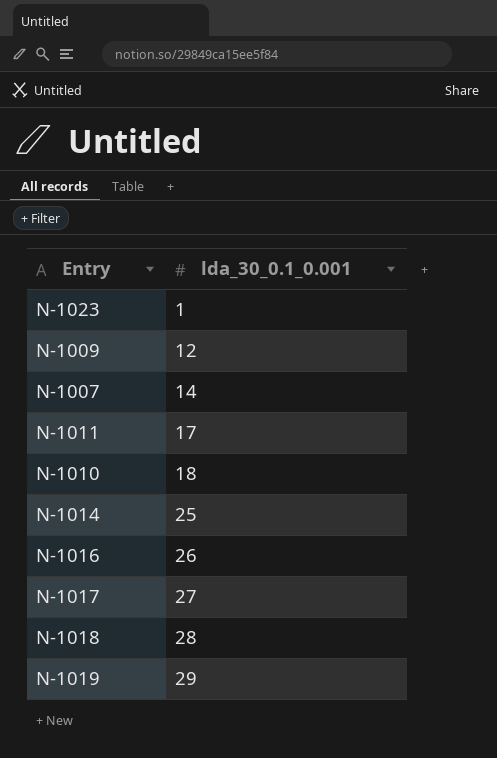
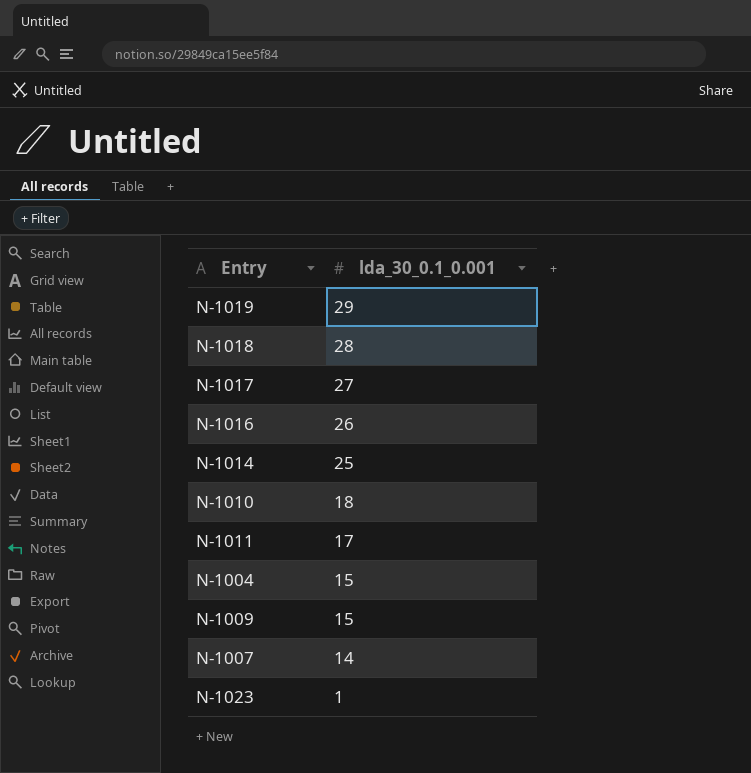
row order: lda_30_0.1_0.001 ascending -> lda_30_0.1_0.001 descending
row N-1004: none -> 15
N-1009 | lda_30_0.1_0.001: 12 -> 15

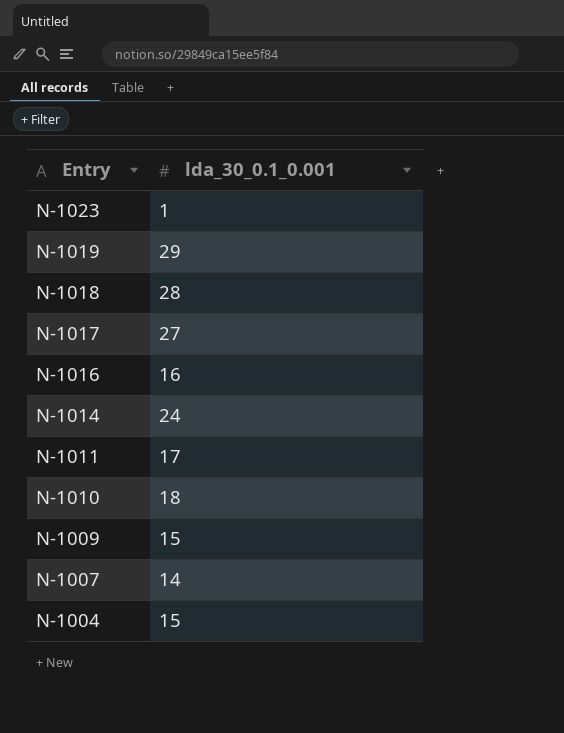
row order: lda_30_0.1_0.001 descending -> Entry descending
N-1016 | lda_30_0.1_0.001: 26 -> 16
N-1014 | lda_30_0.1_0.001: 25 -> 24

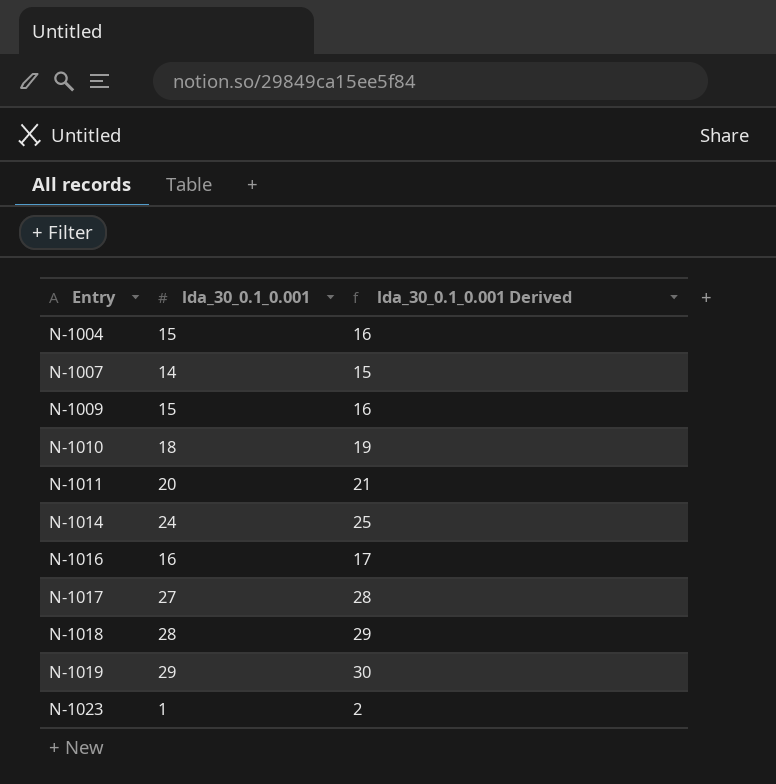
row order: Entry descending -> Entry ascending
column lda_30_0.1_0.001 Derived | formula: none -> [lda_30_0.1_0.001] + 1
N-1011 | lda_30_0.1_0.001: 17 -> 20

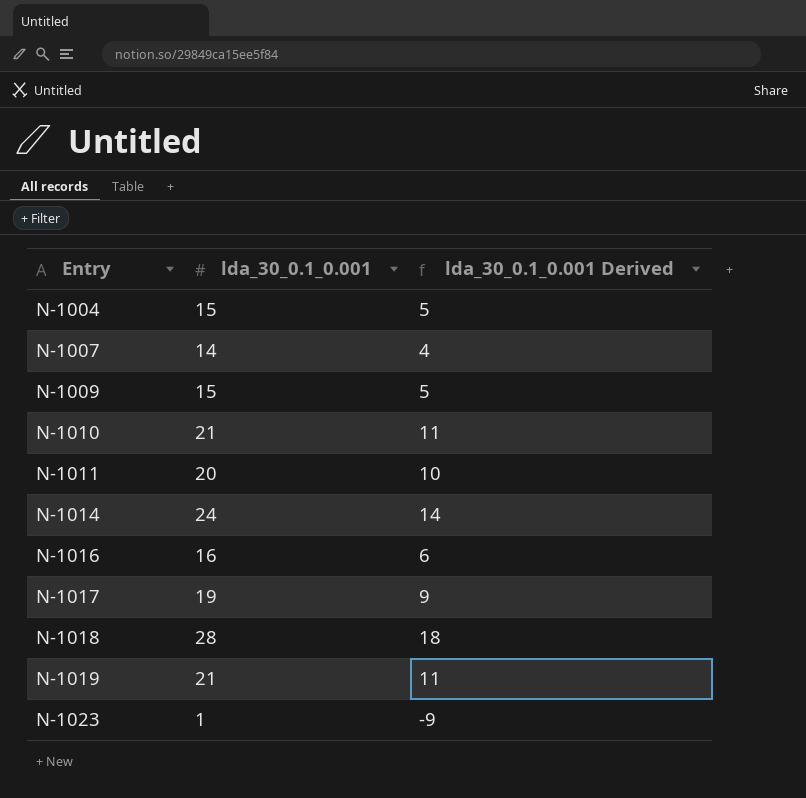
column lda_30_0.1_0.001 Derived | formula: [lda_30_0.1_0.001] + 1 -> [lda_30_0.1_0.001] - 10
N-1010 | lda_30_0.1_0.001: 18 -> 21
N-1017 | lda_30_0.1_0.001: 27 -> 19
N-1019 | lda_30_0.1_0.001: 29 -> 21

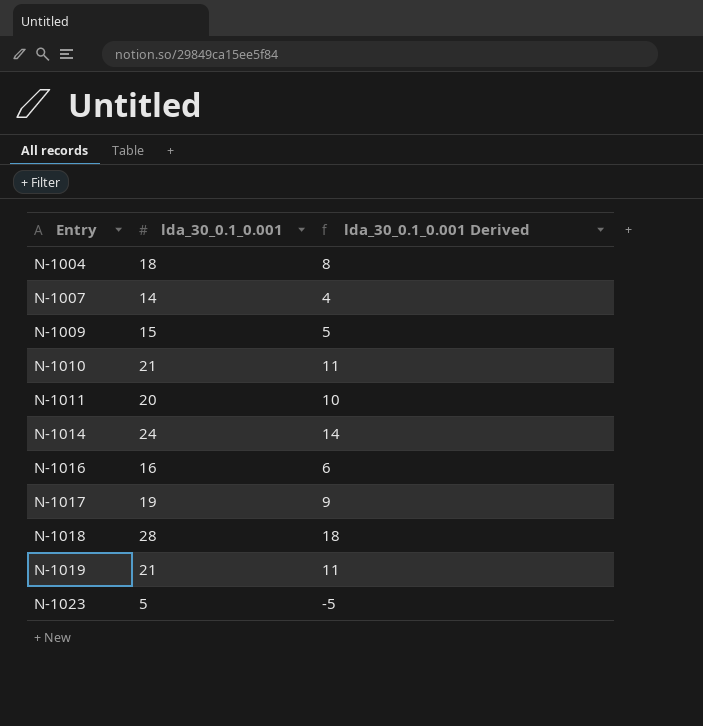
N-1004 | lda_30_0.1_0.001: 15 -> 18
N-1004 | lda_30_0.1_0.001 Derived: 5 -> 8
N-1023 | lda_30_0.1_0.001: 1 -> 5
N-1023 | lda_30_0.1_0.001 Derived: -9 -> -5

